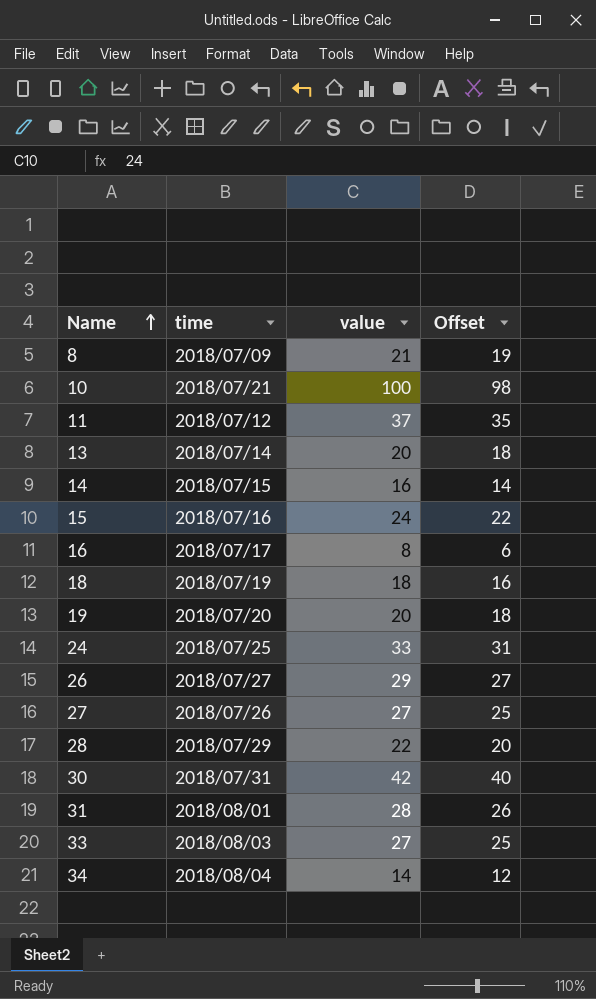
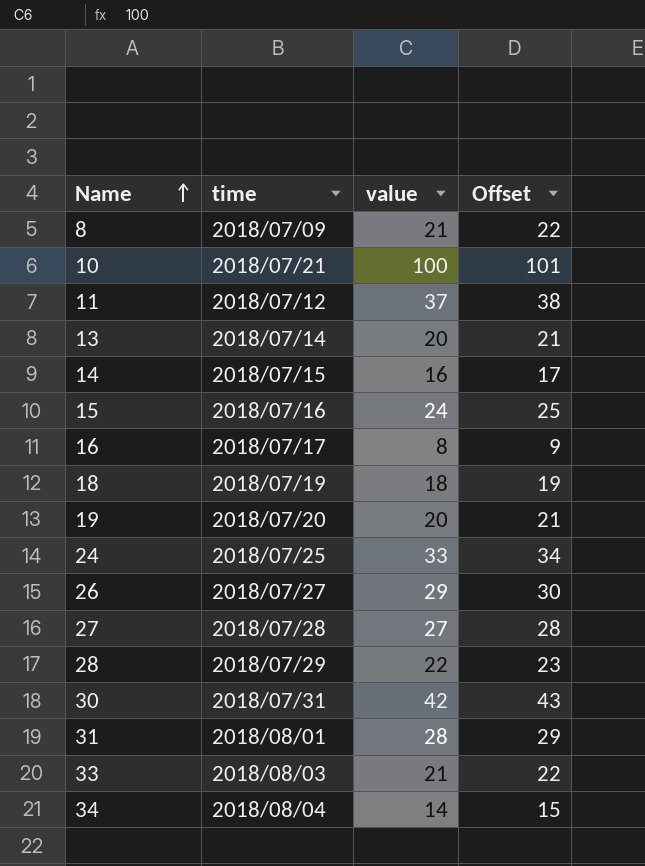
column Offset | formula: [value] - 2 -> [value] + 1
27 | time: 2018/07/26 -> 2018/07/28
33 | value: 27 -> 21

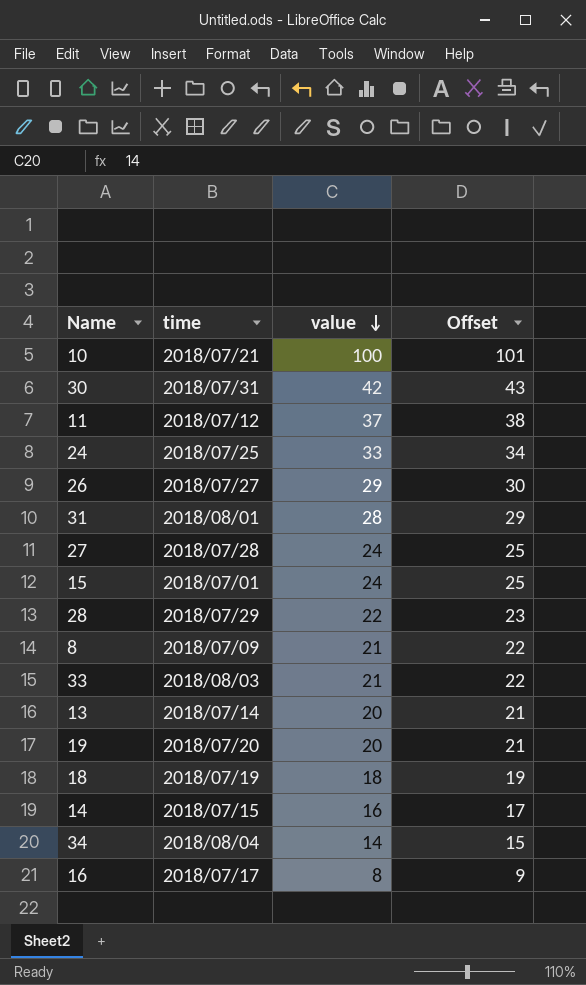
row order: Name ascending -> value descending
27 | value: 27 -> 24
27 | Offset: 28 -> 25
15 | time: 2018/07/16 -> 2018/07/01

